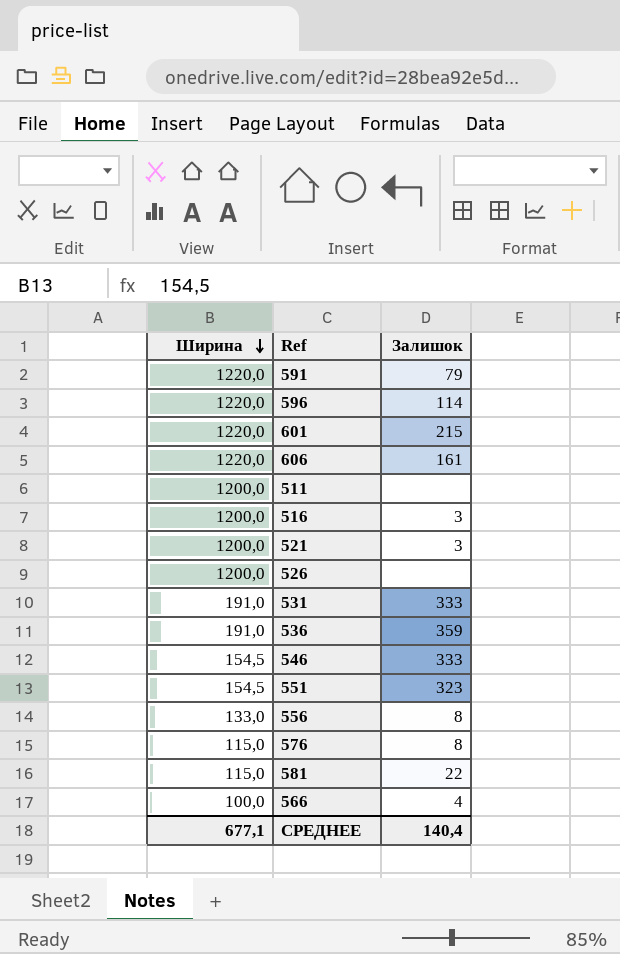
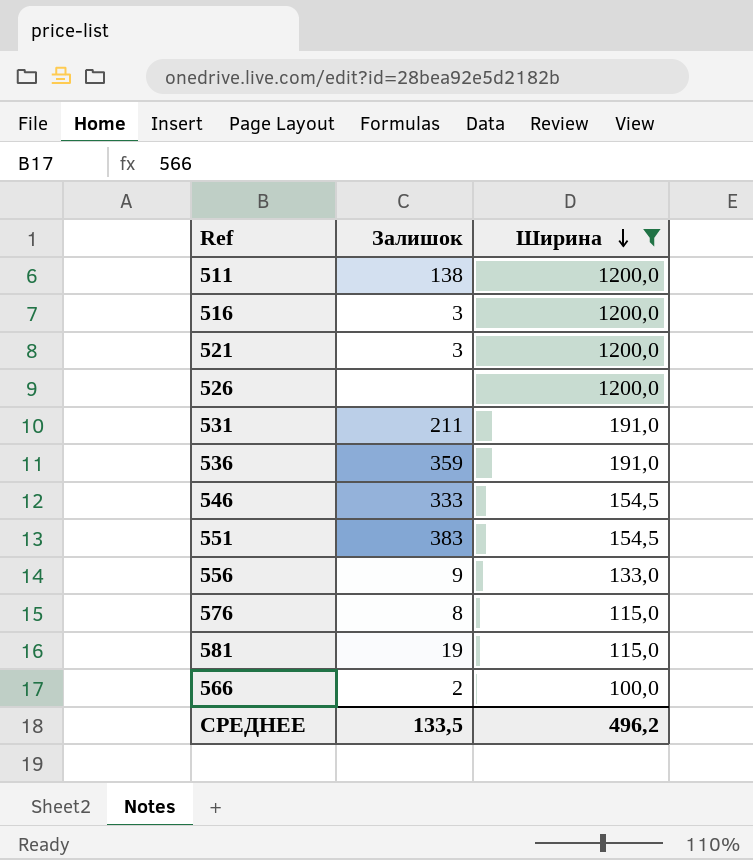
filter: none -> Ширина != 1220,0
column Ширина | position: 1 -> 3
511 | Залишок: none -> 138
531 | Залишок: 333 -> 211
551 | Залишок: 323 -> 383
556 | Залишок: 8 -> 9
581 | Залишок: 22 -> 19
566 | Залишок: 4 -> 2
СРЕДНЕЕ | Залишок: 140,4 -> 133,5
СРЕДНЕЕ | Ширина: 677,1 -> 496,2

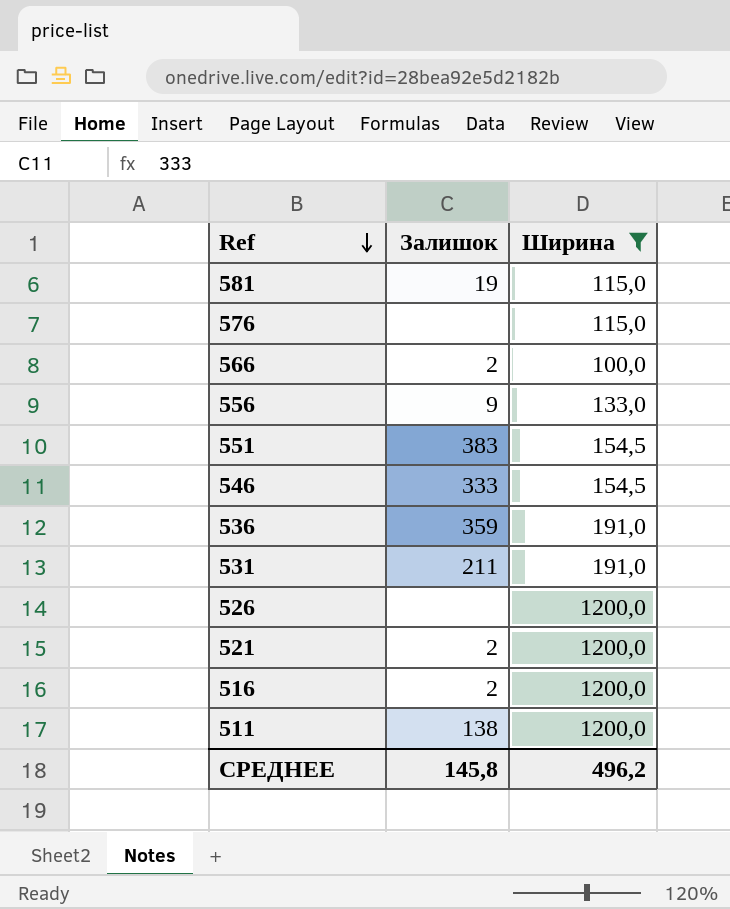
row order: Ширина descending -> Ref descending
576 | Залишок: 8 -> none
521 | Залишок: 3 -> 2
516 | Залишок: 3 -> 2
СРЕДНЕЕ | Залишок: 133,5 -> 145,8

